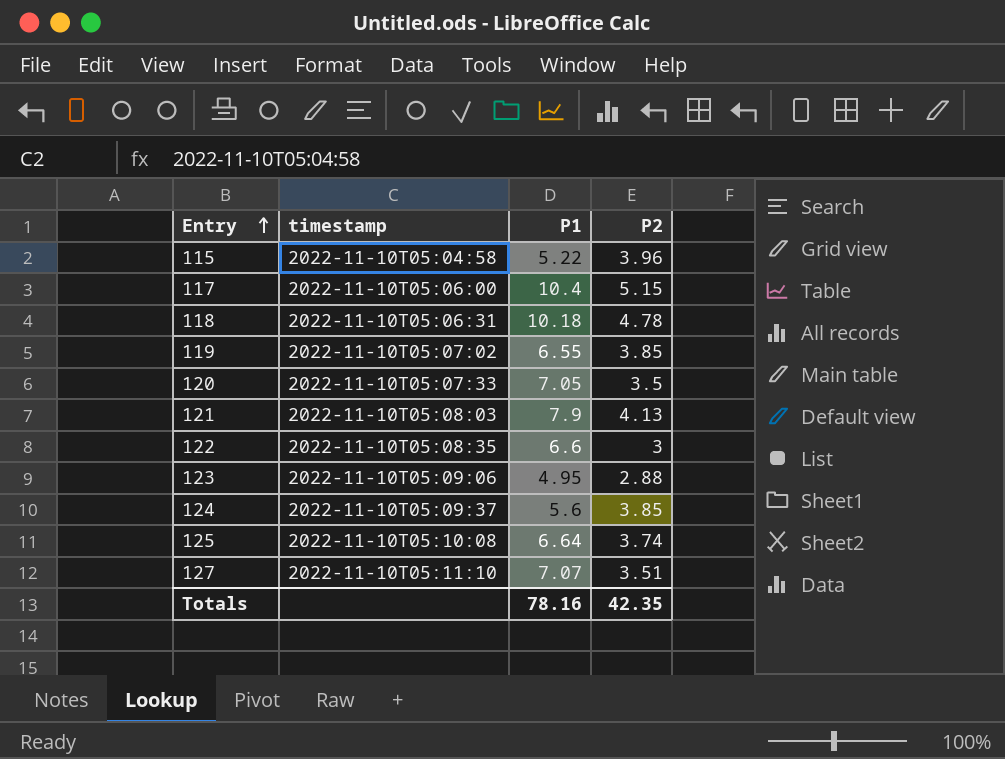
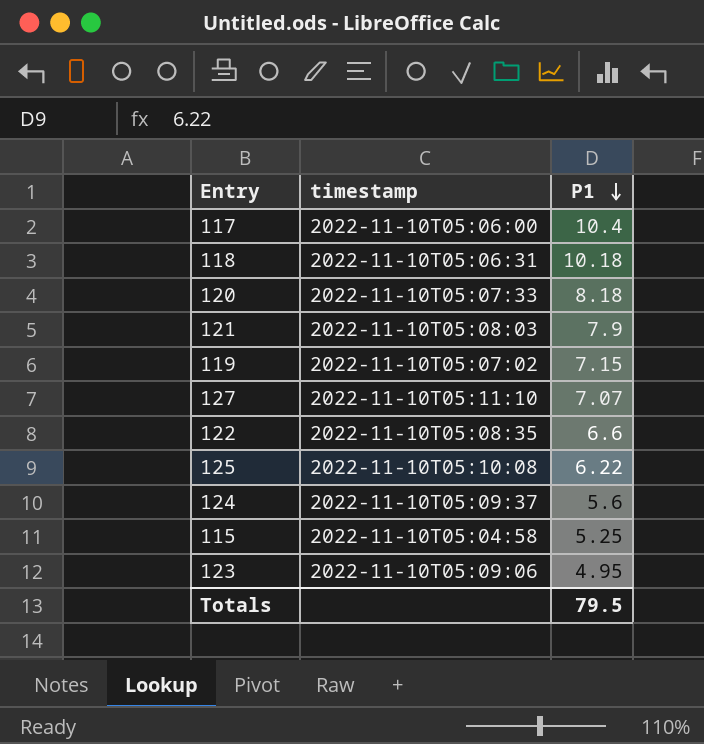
row order: Entry ascending -> P1 descending
column P2 | position: 4 -> none
120 | P1: 7.05 -> 8.18
119 | P1: 6.55 -> 7.15
125 | P1: 6.64 -> 6.22
115 | P1: 5.22 -> 5.25
Totals | P1: 78.16 -> 79.5

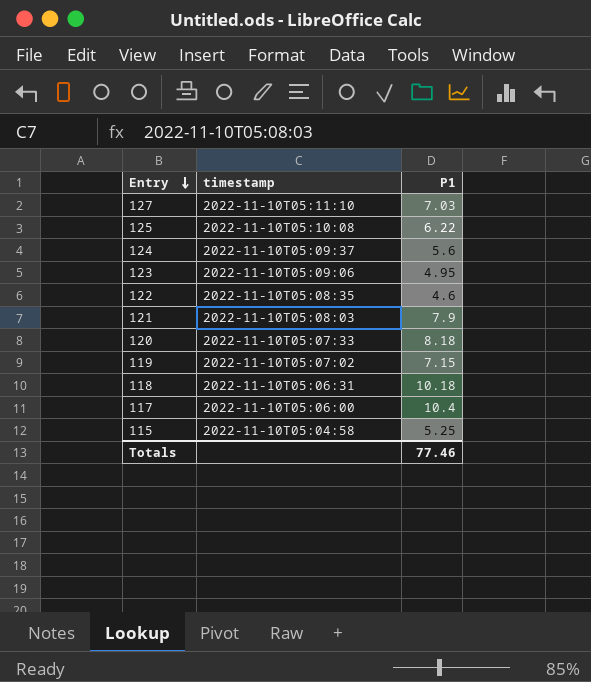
row order: P1 descending -> Entry descending
127 | P1: 7.07 -> 7.03
122 | P1: 6.6 -> 4.6
Totals | P1: 79.5 -> 77.46

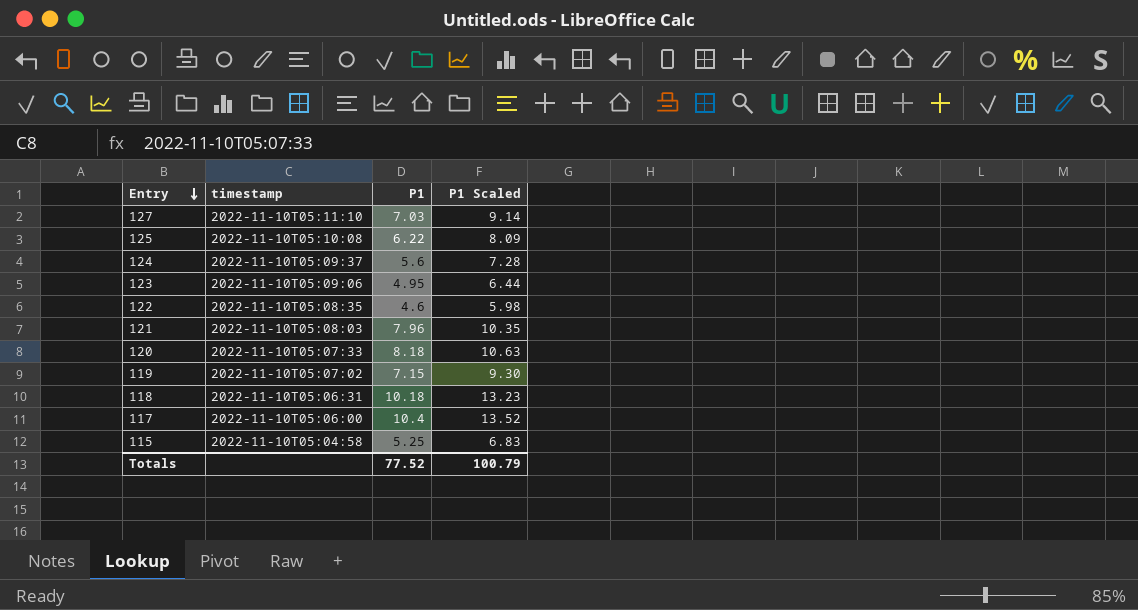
column P1 Scaled | formula: none -> [P1] * 1.3
121 | P1: 7.9 -> 7.96
Totals | P1: 77.46 -> 77.52

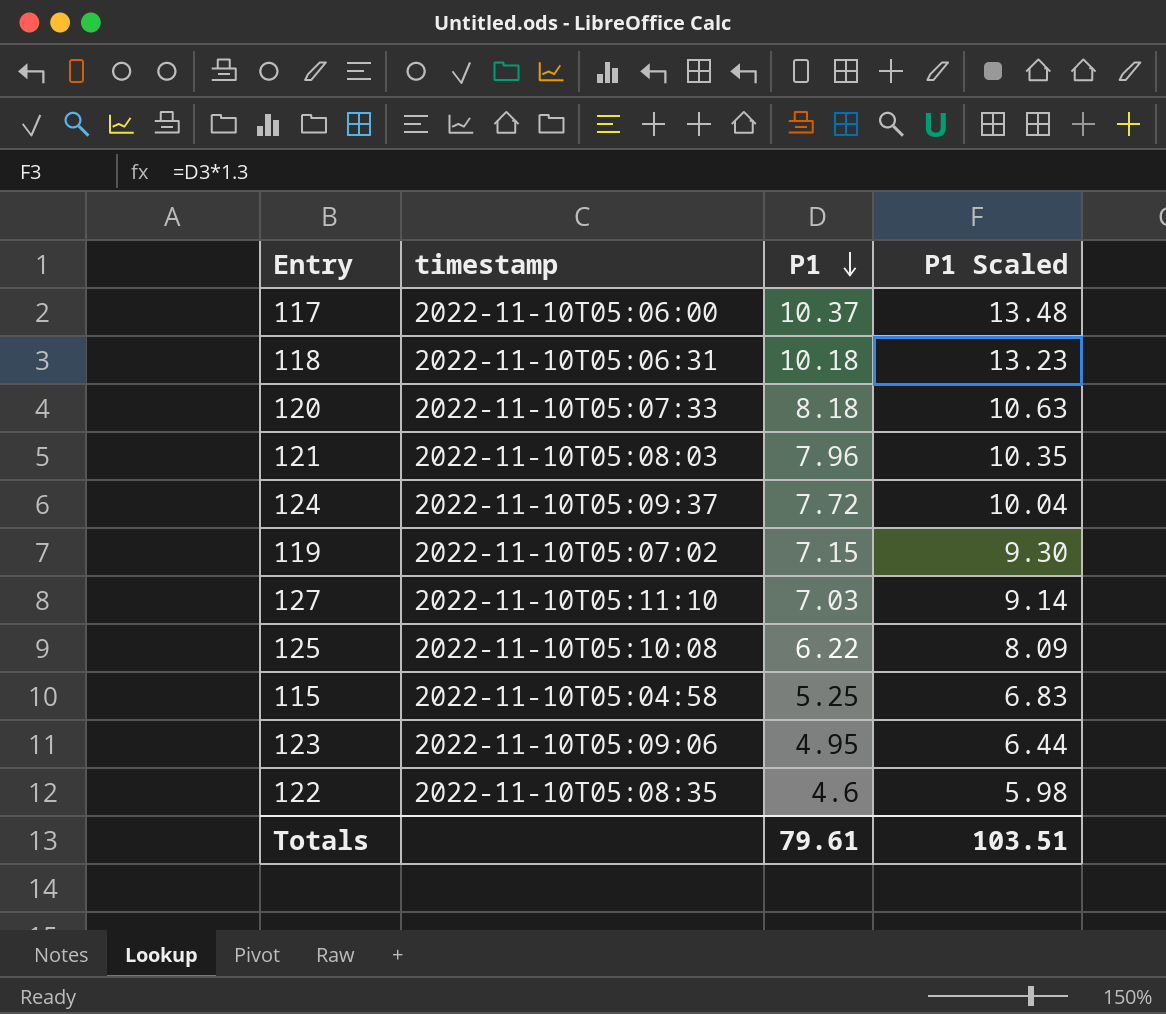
row order: Entry descending -> P1 descending
117 | P1: 10.4 -> 10.37
117 | P1 Scaled: 13.52 -> 13.48
124 | P1: 5.6 -> 7.72
124 | P1 Scaled: 7.28 -> 10.04
Totals | P1: 77.52 -> 79.61
Totals | P1 Scaled: 100.79 -> 103.51

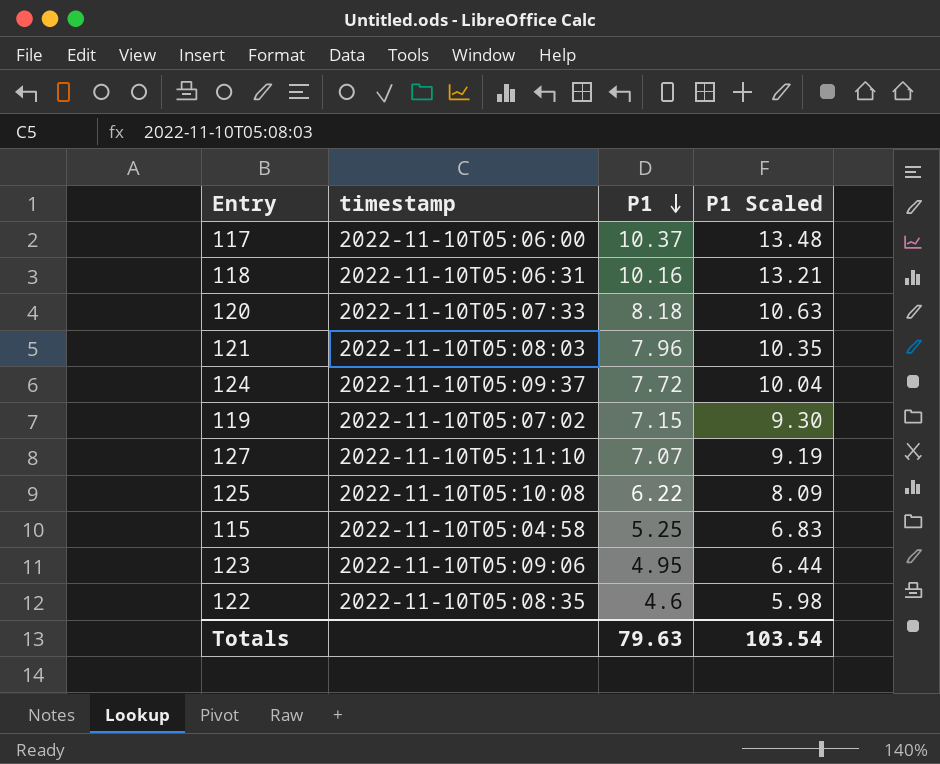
118 | P1: 10.18 -> 10.16
118 | P1 Scaled: 13.23 -> 13.21
127 | P1: 7.03 -> 7.07
127 | P1 Scaled: 9.14 -> 9.19
Totals | P1: 79.61 -> 79.63
Totals | P1 Scaled: 103.51 -> 103.54

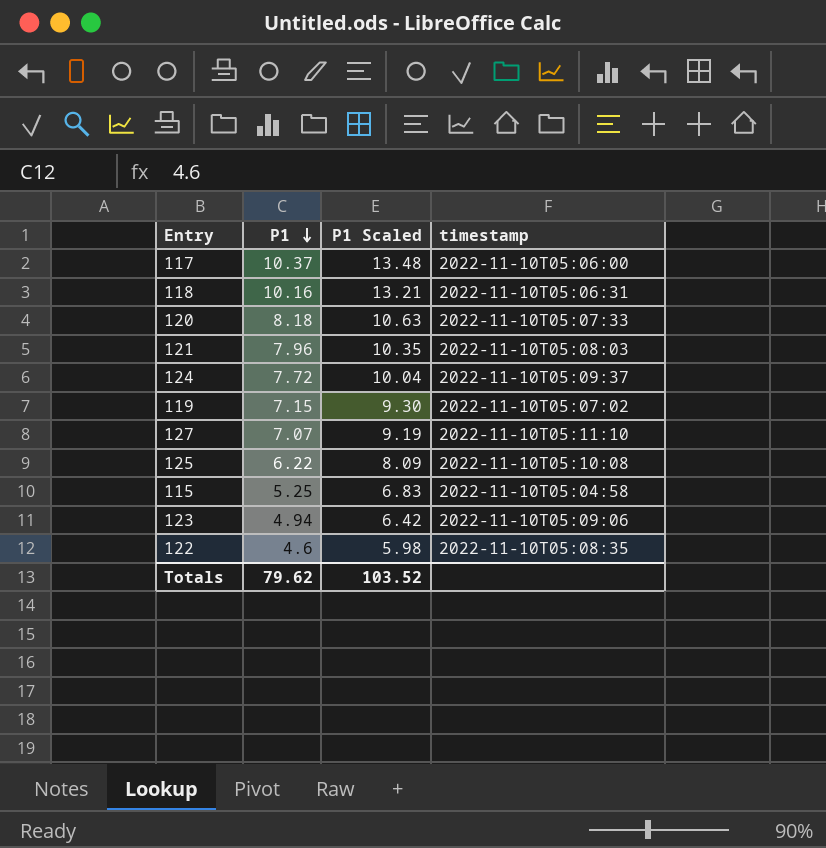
column timestamp | position: 2 -> 4
123 | P1: 4.95 -> 4.94
123 | P1 Scaled: 6.44 -> 6.42
Totals | P1: 79.63 -> 79.62
Totals | P1 Scaled: 103.54 -> 103.52

